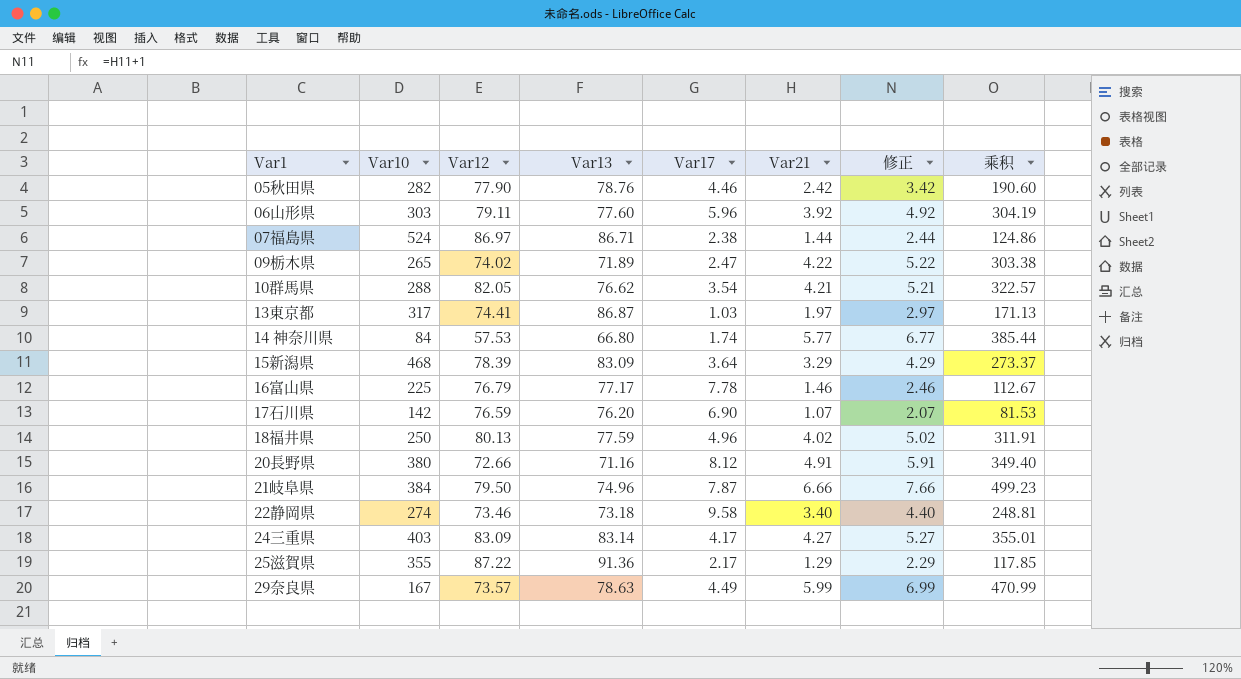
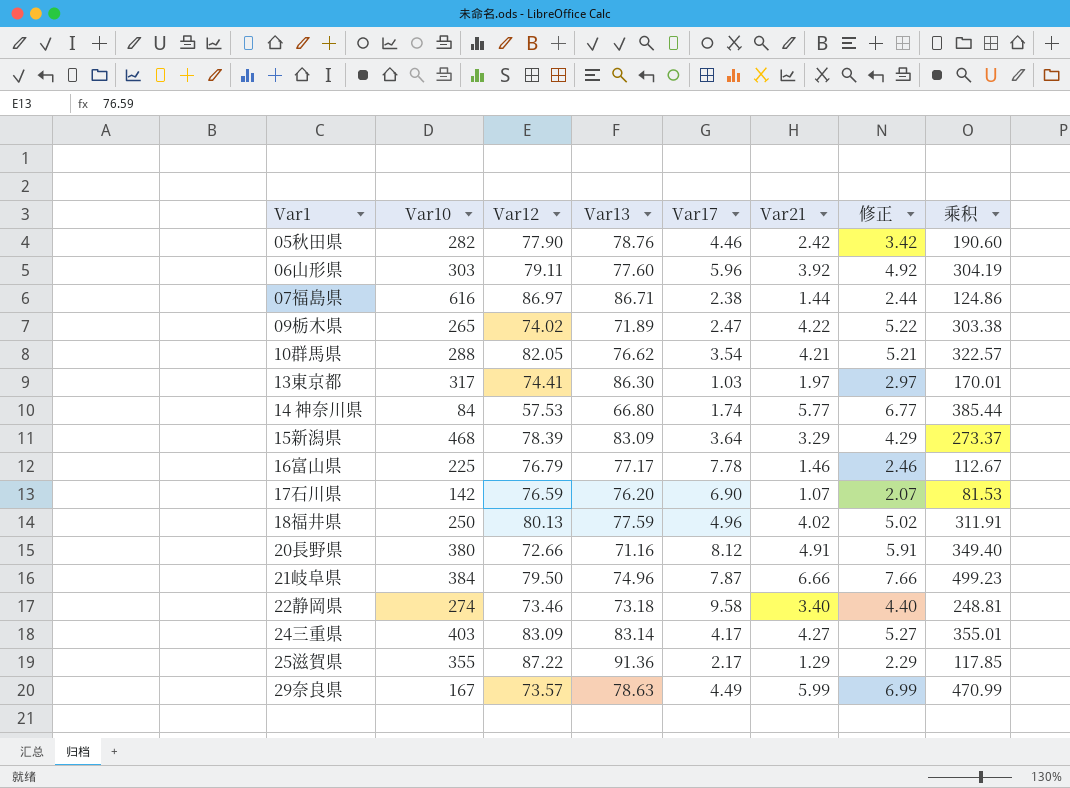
07福島県 | Var10: 524 -> 616
13東京都 | Var13: 86.87 -> 86.30
13東京都 | 乘积: 171.13 -> 170.01

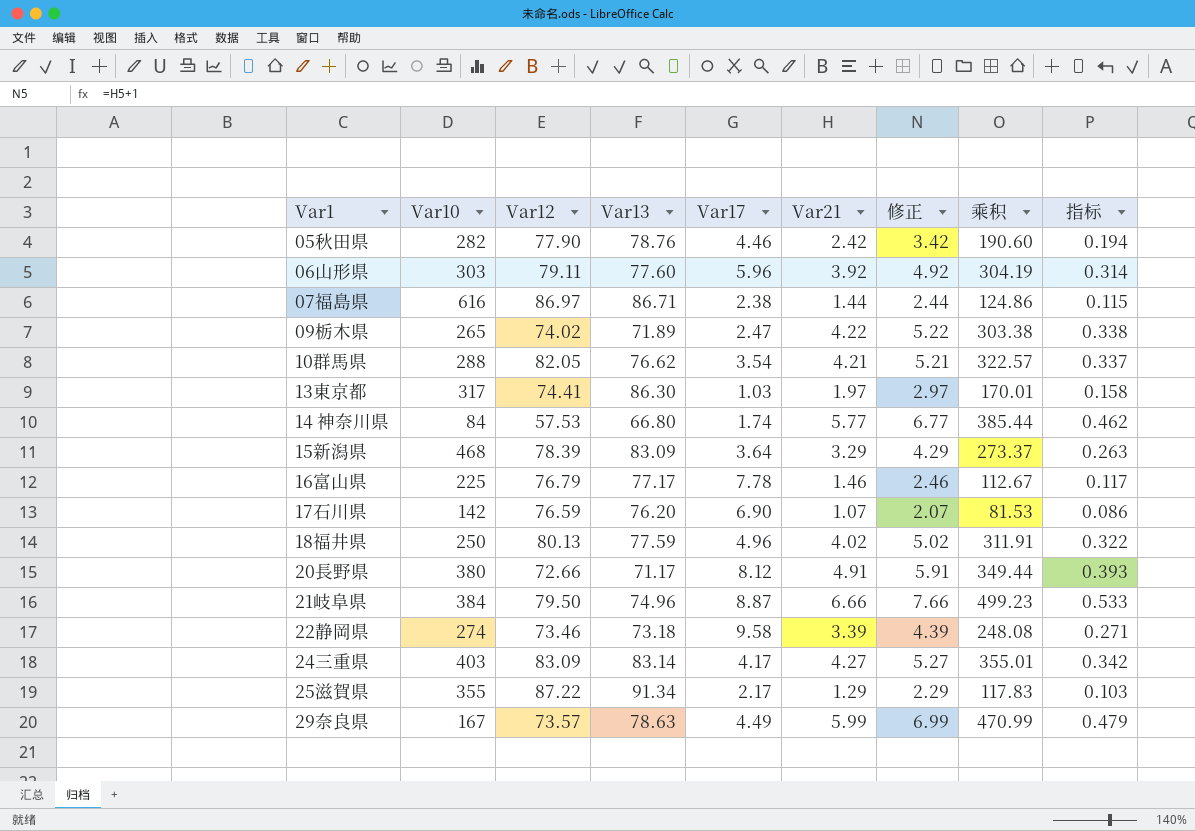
column 指标 | formula: none -> [Var21] * 0.08
20長野県 | Var13: 71.16 -> 71.17
20長野県 | 乘积: 349.40 -> 349.44
21岐阜県 | Var17: 7.87 -> 8.87
22静岡県 | Var21: 3.40 -> 3.39
22静岡県 | 修正: 4.40 -> 4.39
22静岡県 | 乘积: 248.81 -> 248.08
25滋賀県 | Var13: 91.36 -> 91.34
25滋賀県 | 乘积: 117.85 -> 117.83

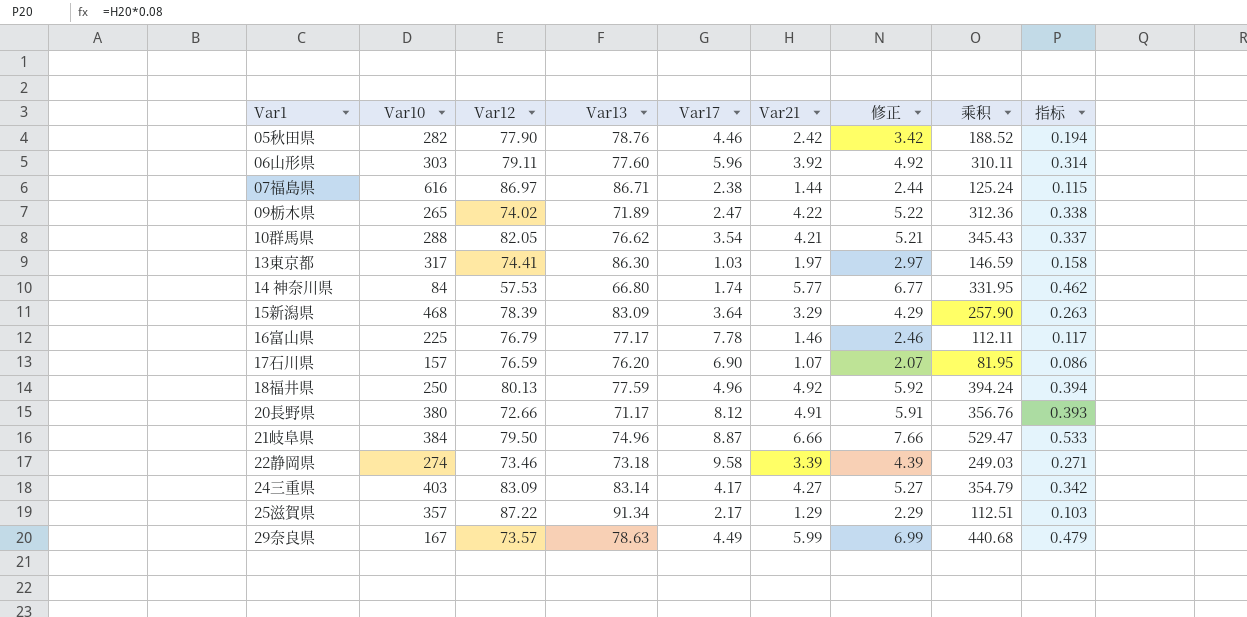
column 乘积 | formula: [Var13] * [Var21] -> [Var12] * [Var21]
17石川県 | Var10: 142 -> 157
18福井県 | Var21: 4.02 -> 4.92
18福井県 | 修正: 5.02 -> 5.92
18福井県 | 指标: 0.322 -> 0.394
25滋賀県 | Var10: 355 -> 357

